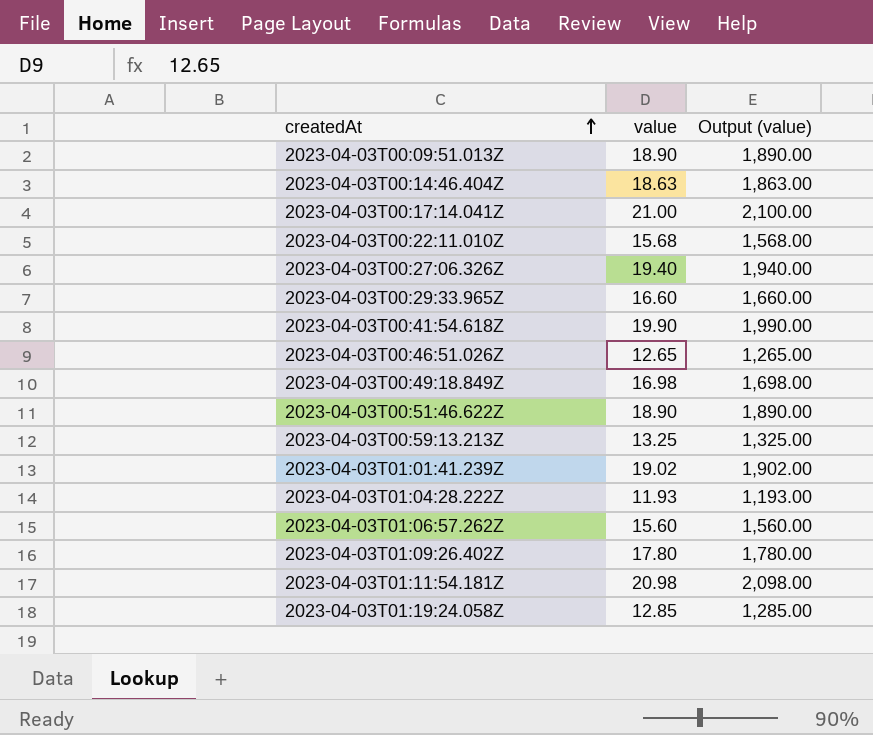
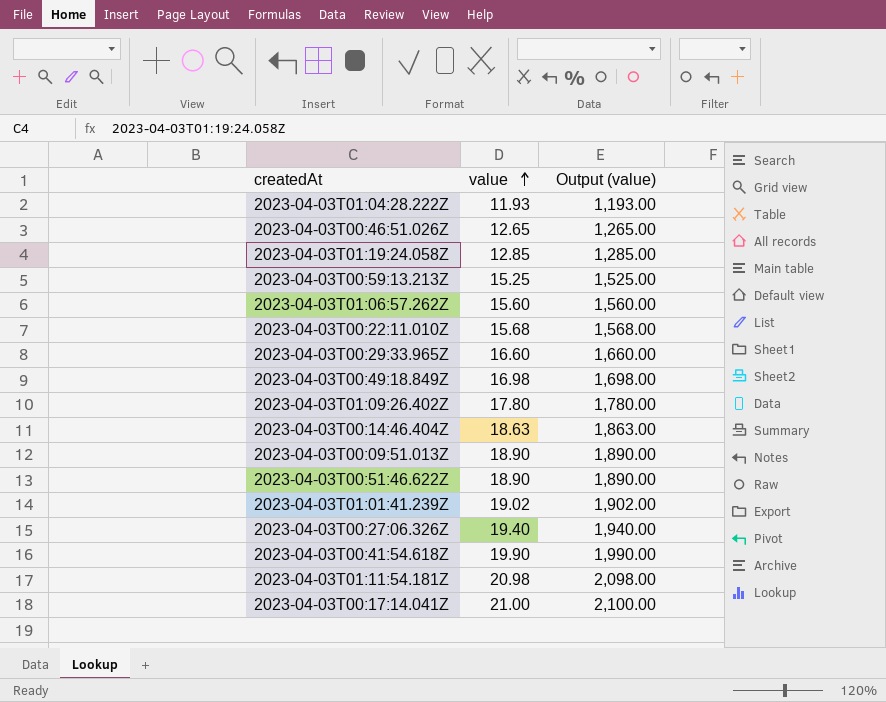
row order: createdAt ascending -> value ascending
2023-04-03T00:59:13.213Z | value: 13.25 -> 15.25
2023-04-03T00:59:13.213Z | Output (value): 1,325.00 -> 1,525.00

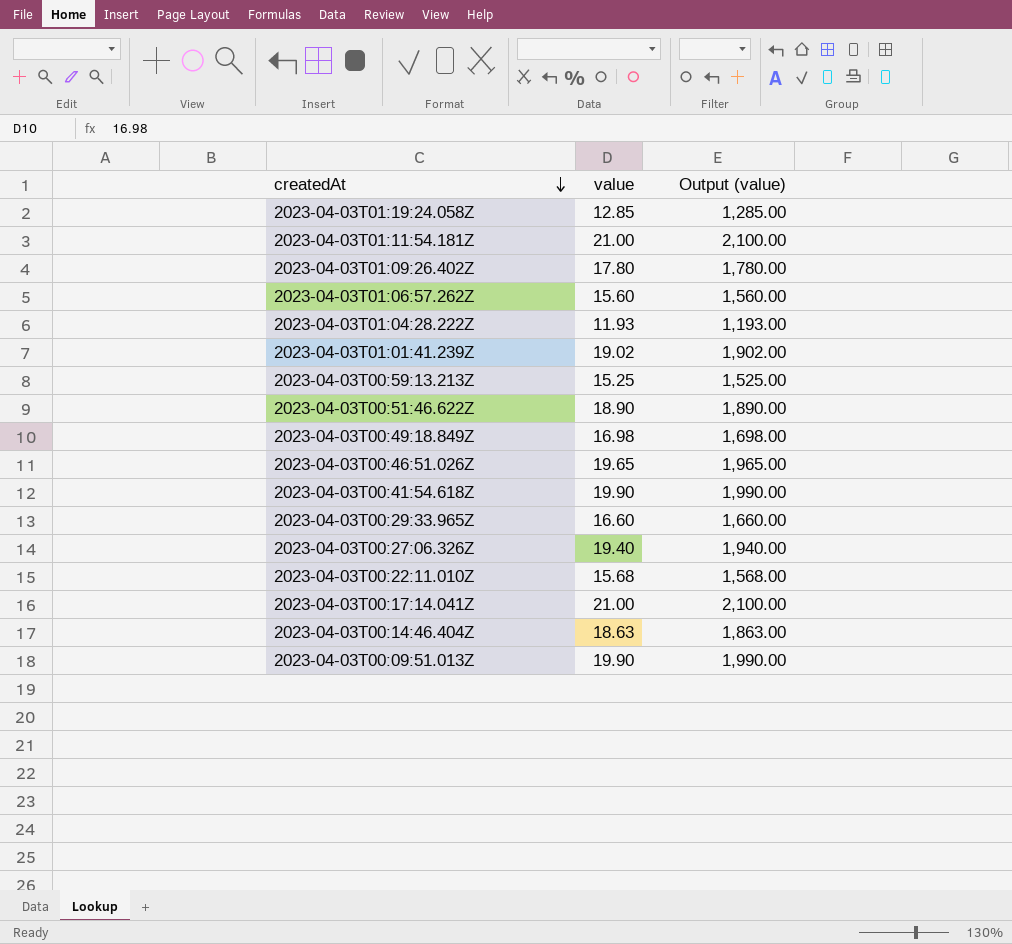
row order: value ascending -> createdAt descending
2023-04-03T01:11:54.181Z | value: 20.98 -> 21.00
2023-04-03T01:11:54.181Z | Output (value): 2,098.00 -> 2,100.00
2023-04-03T00:46:51.026Z | value: 12.65 -> 19.65
2023-04-03T00:46:51.026Z | Output (value): 1,265.00 -> 1,965.00
2023-04-03T00:09:51.013Z | value: 18.90 -> 19.90
2023-04-03T00:09:51.013Z | Output (value): 1,890.00 -> 1,990.00

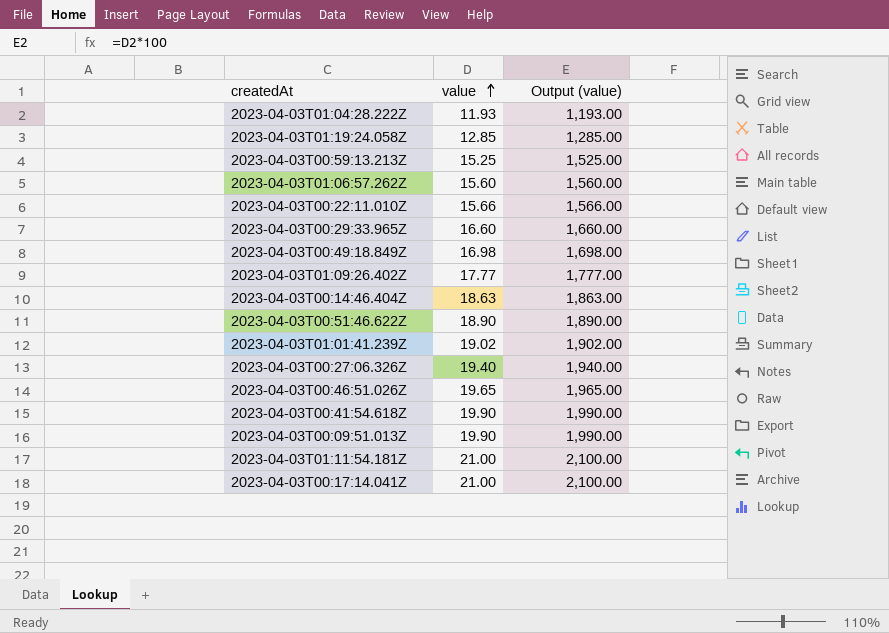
row order: createdAt descending -> value ascending
2023-04-03T00:22:11.010Z | value: 15.68 -> 15.66
2023-04-03T00:22:11.010Z | Output (value): 1,568.00 -> 1,566.00
2023-04-03T01:09:26.402Z | value: 17.80 -> 17.77
2023-04-03T01:09:26.402Z | Output (value): 1,780.00 -> 1,777.00

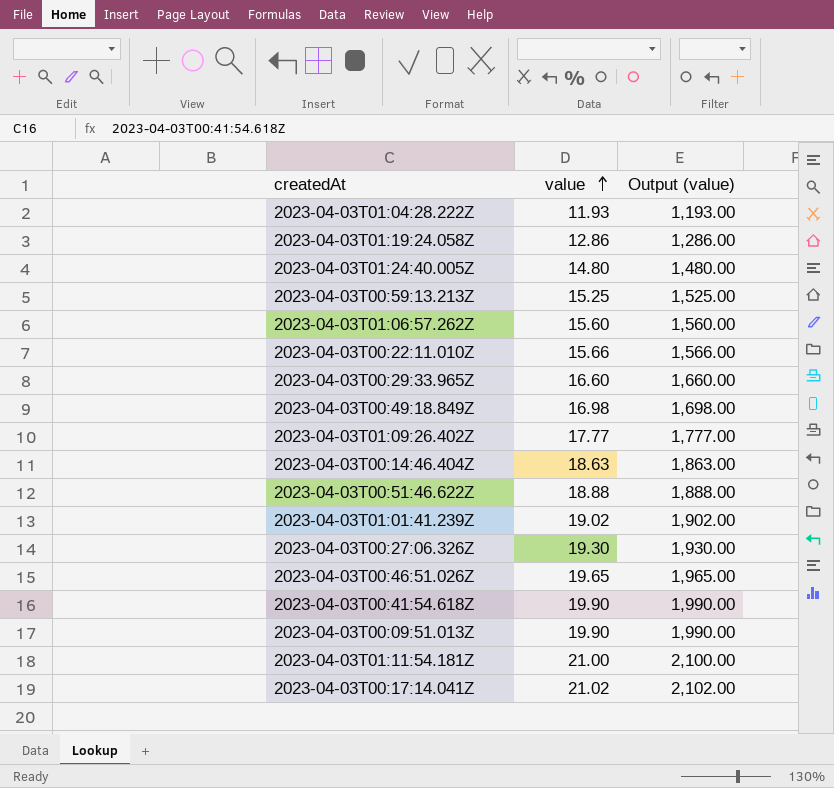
2023-04-03T01:19:24.058Z | value: 12.85 -> 12.86
2023-04-03T01:19:24.058Z | Output (value): 1,285.00 -> 1,286.00
row 2023-04-03T01:24:40.005Z: none -> 14.80 | 1,480.00
2023-04-03T00:51:46.622Z | value: 18.90 -> 18.88
2023-04-03T00:51:46.622Z | Output (value): 1,890.00 -> 1,888.00
2023-04-03T00:27:06.326Z | value: 19.40 -> 19.30
2023-04-03T00:27:06.326Z | Output (value): 1,940.00 -> 1,930.00
2023-04-03T00:17:14.041Z | value: 21.00 -> 21.02
2023-04-03T00:17:14.041Z | Output (value): 2,100.00 -> 2,102.00

